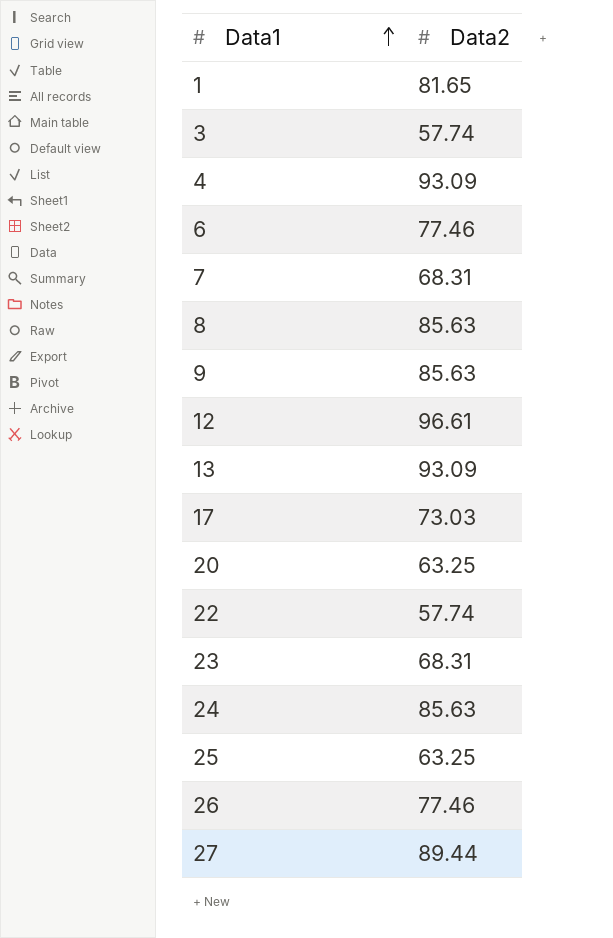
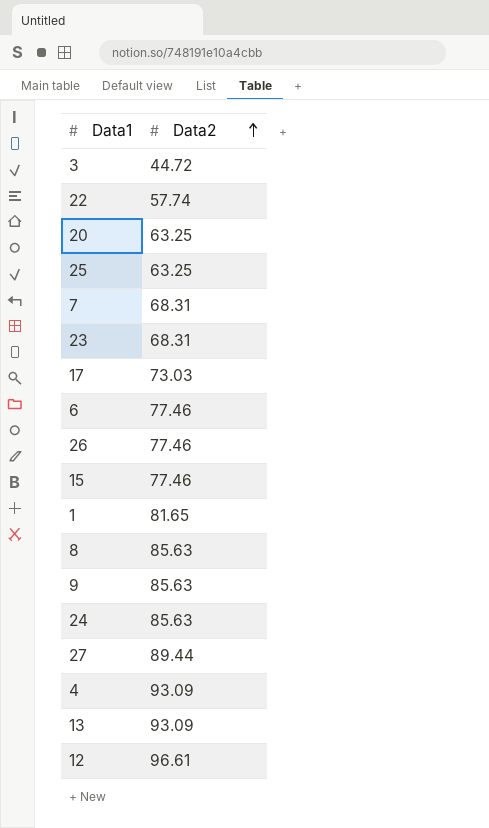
row order: Data1 ascending -> Data2 ascending
3 | Data2: 57.74 -> 44.72
row 15: none -> 77.46

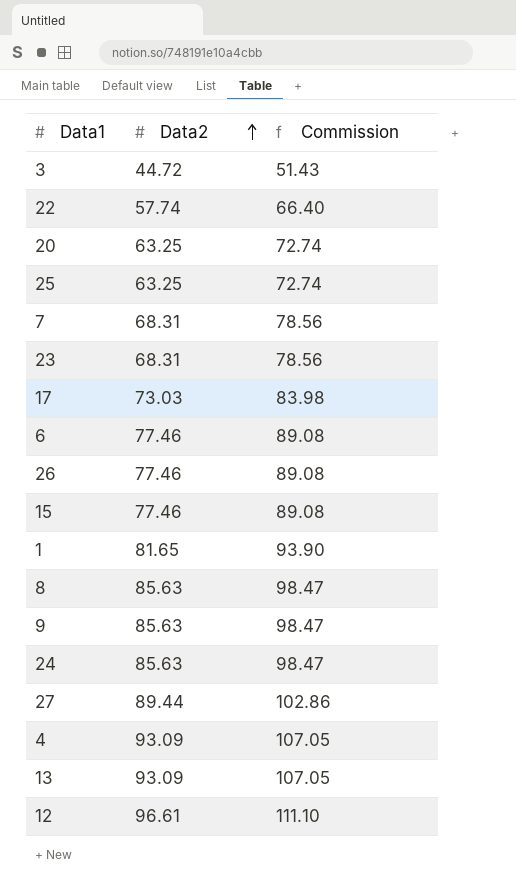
column Commission | formula: none -> [Data2] * 1.15

